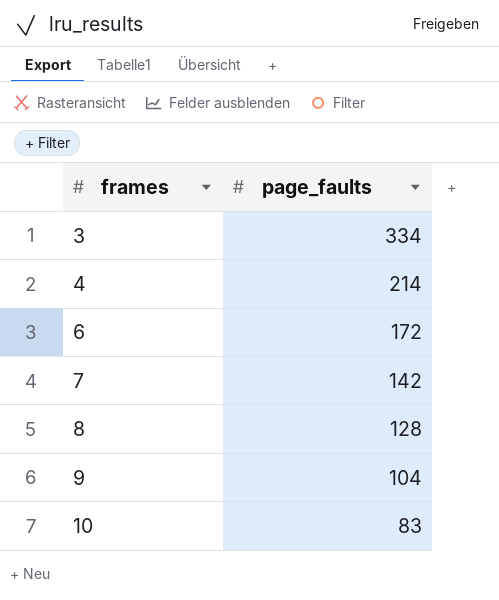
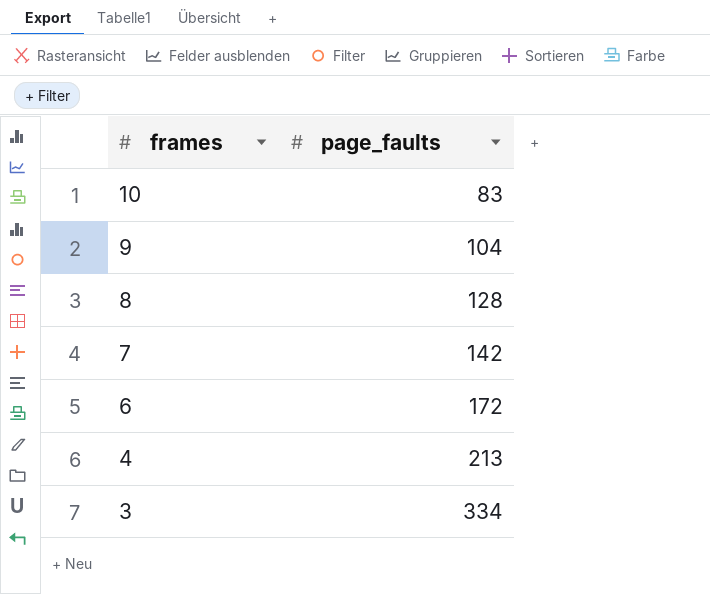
row order: frames ascending -> frames descending
4 | page_faults: 214 -> 213

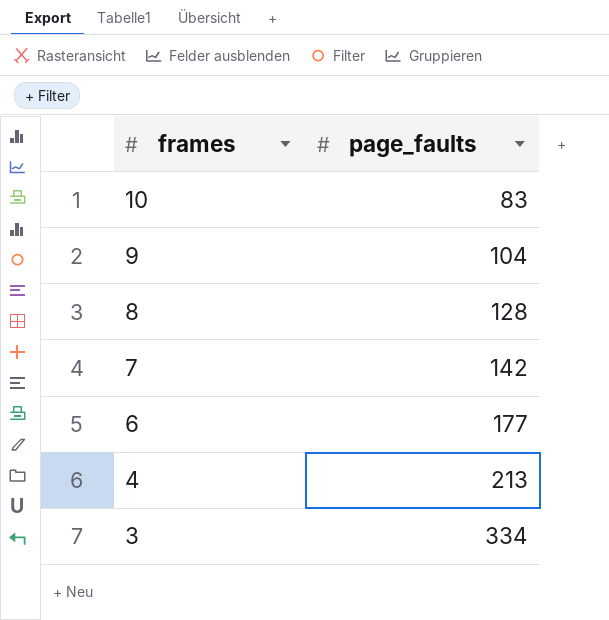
6 | page_faults: 172 -> 177

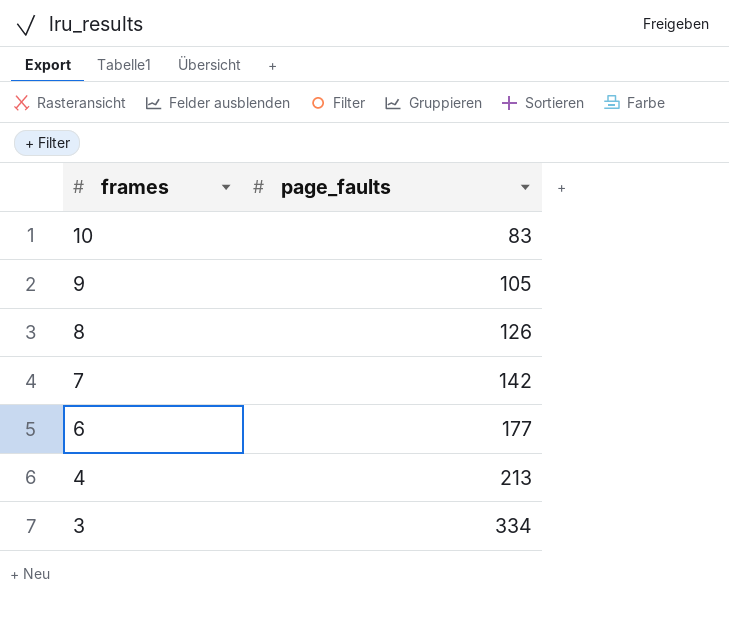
9 | page_faults: 104 -> 105
8 | page_faults: 128 -> 126

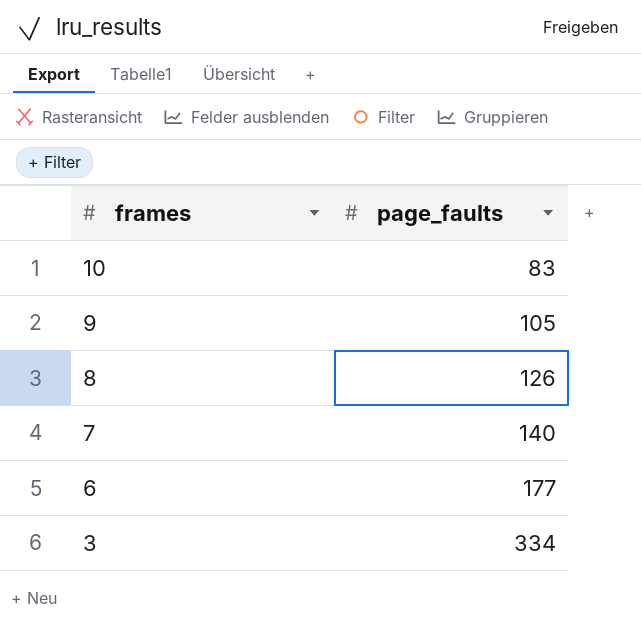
row 4: 213 -> none
7 | page_faults: 142 -> 140

